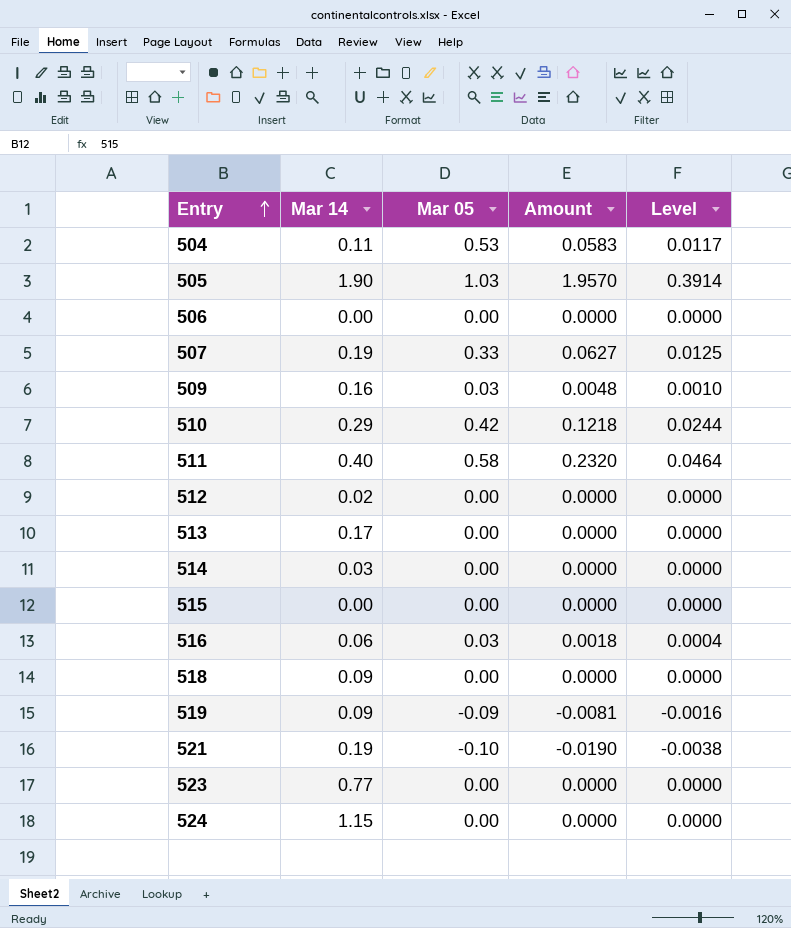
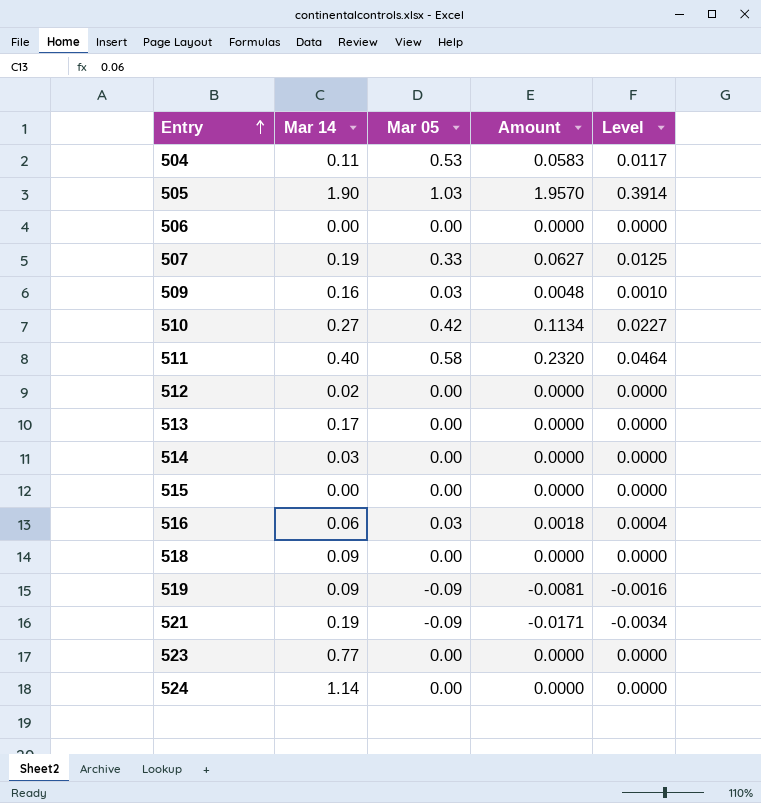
510 | Mar 14: 0.29 -> 0.27
510 | Amount: 0.1218 -> 0.1134
510 | Level: 0.0244 -> 0.0227
521 | Mar 05: -0.10 -> -0.09
521 | Amount: -0.0190 -> -0.0171
521 | Level: -0.0038 -> -0.0034
524 | Mar 14: 1.15 -> 1.14

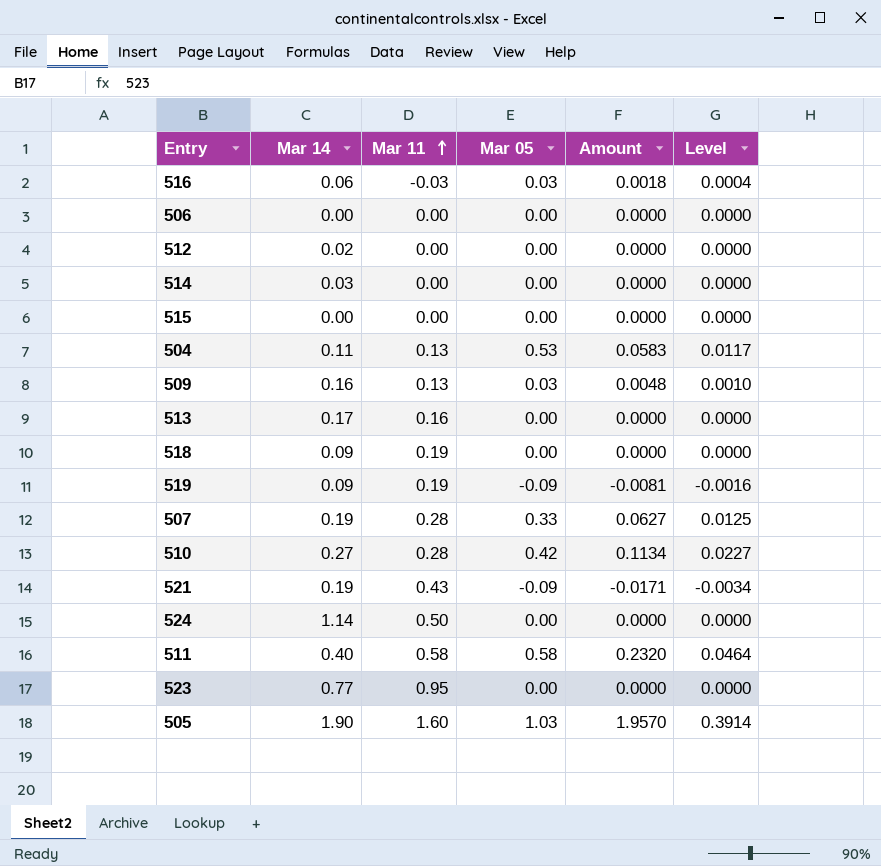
row order: Entry ascending -> Mar 11 ascending
column Mar 11 | position: none -> 3

